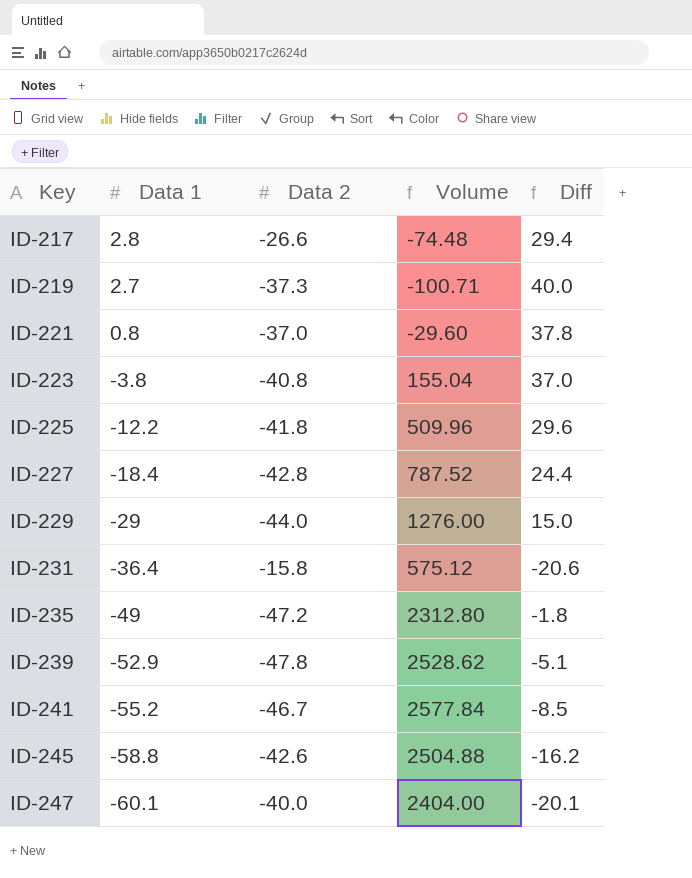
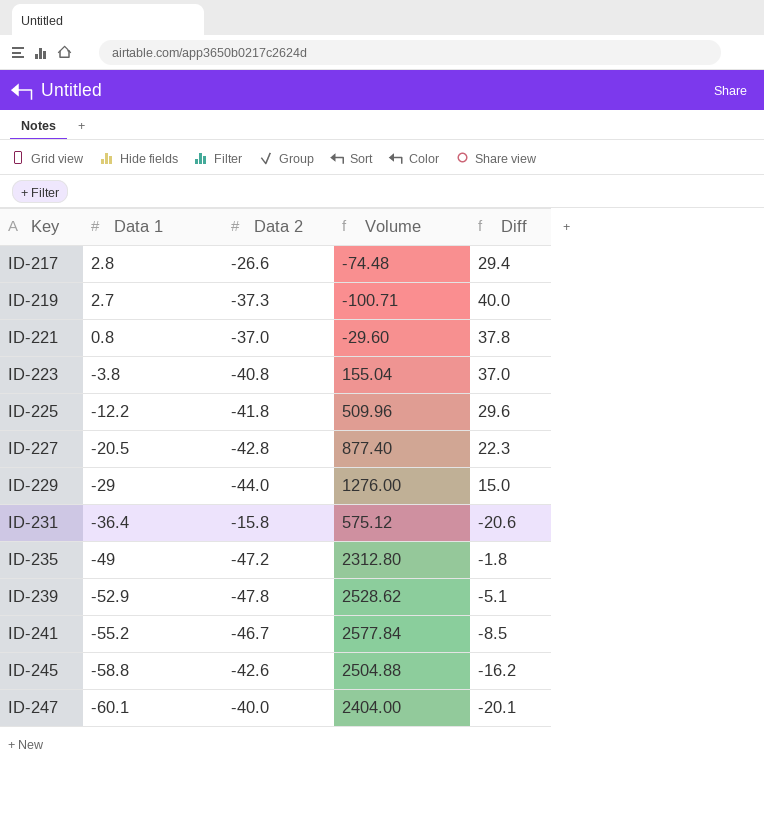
ID-227 | Data 1: -18.4 -> -20.5
ID-227 | Volume: 787.52 -> 877.40
ID-227 | Diff: 24.4 -> 22.3

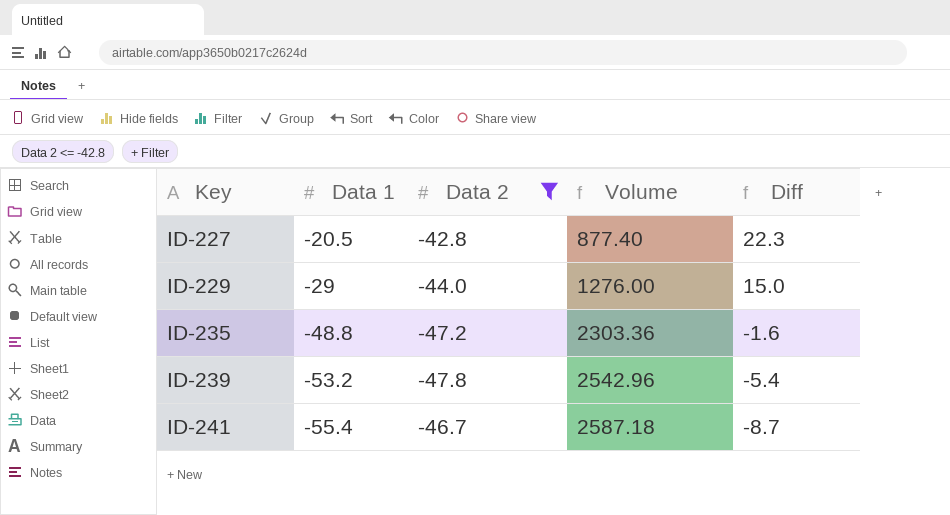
filter: none -> Data 2 <= -42.8
ID-235 | Data 1: -49 -> -48.8
ID-235 | Volume: 2312.80 -> 2303.36
ID-235 | Diff: -1.8 -> -1.6
ID-239 | Data 1: -52.9 -> -53.2
ID-239 | Volume: 2528.62 -> 2542.96
ID-239 | Diff: -5.1 -> -5.4
ID-241 | Data 1: -55.2 -> -55.4
ID-241 | Volume: 2577.84 -> 2587.18
ID-241 | Diff: -8.5 -> -8.7

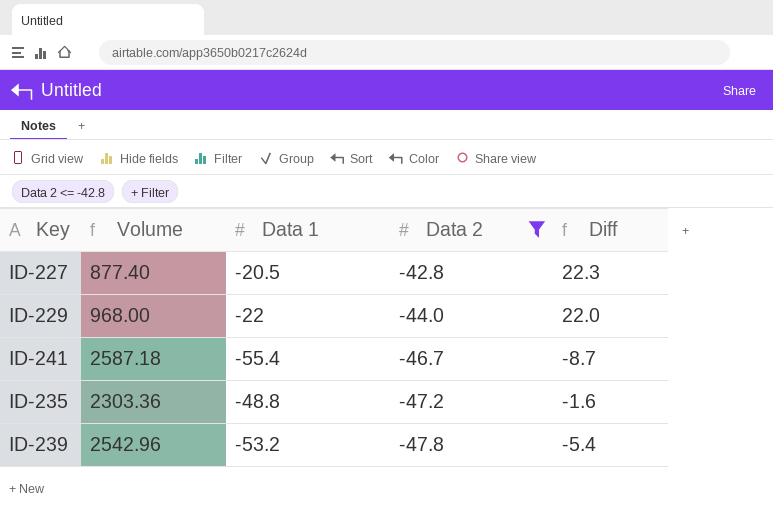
row order: Key ascending -> Data 2 descending
column Volume | position: 4 -> 2
ID-229 | Volume: 1276.00 -> 968.00
ID-229 | Data 1: -29 -> -22
ID-229 | Diff: 15.0 -> 22.0

